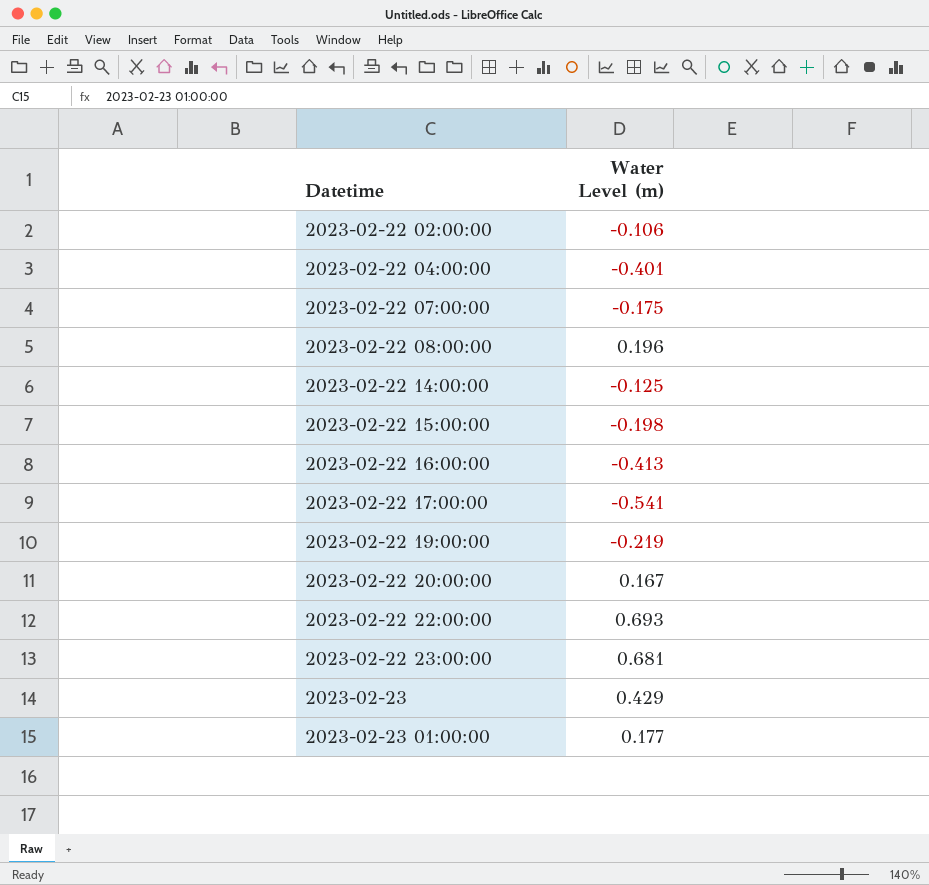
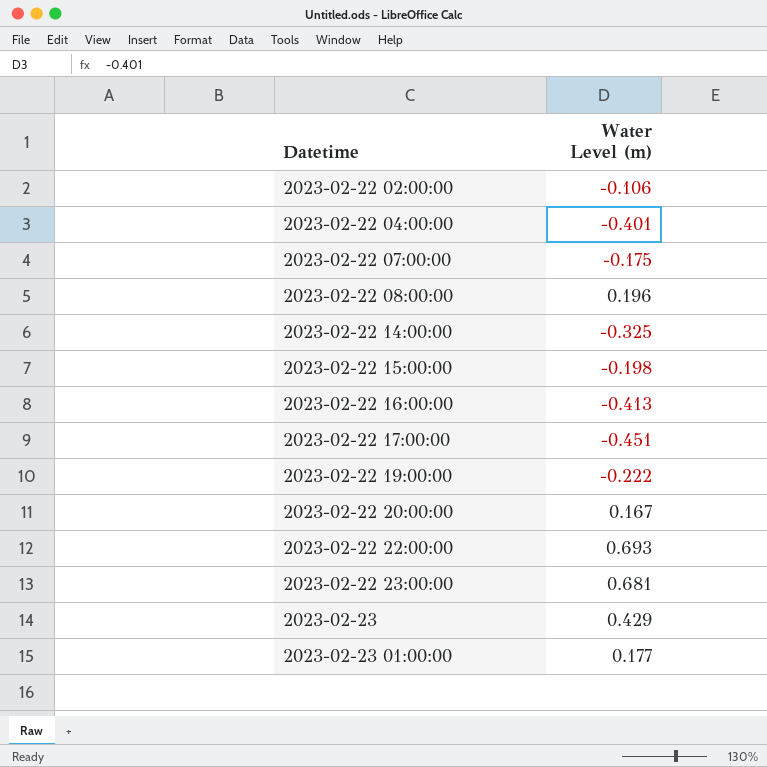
2023-02-22 14:00:00 | Water Level (m): -0.125 -> -0.325
2023-02-22 17:00:00 | Water Level (m): -0.541 -> -0.451
2023-02-22 19:00:00 | Water Level (m): -0.219 -> -0.222

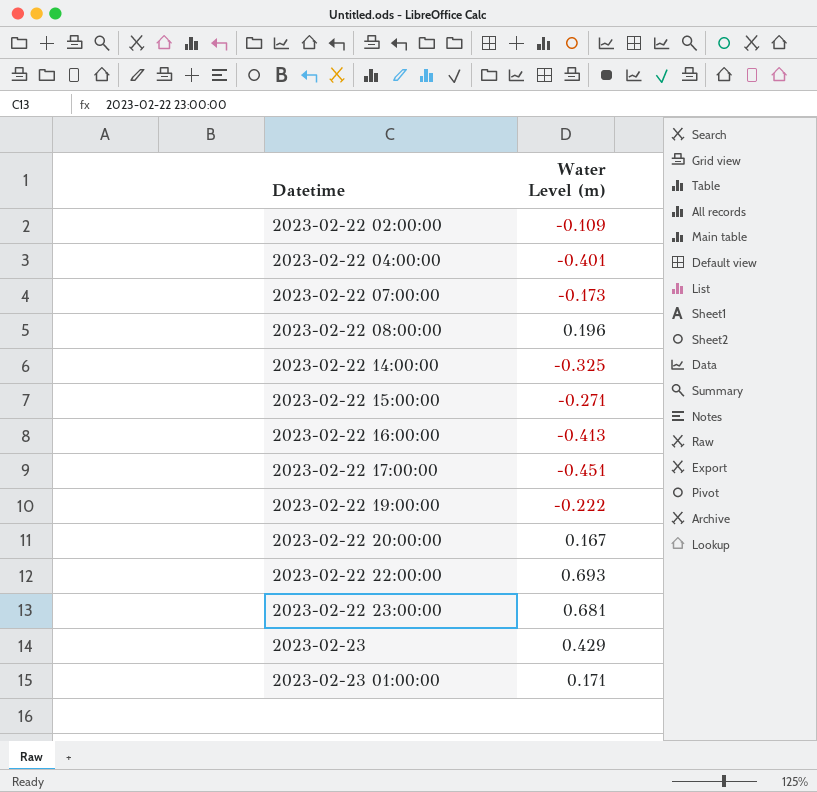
2023-02-22 02:00:00 | Water Level (m): -0.106 -> -0.109
2023-02-22 07:00:00 | Water Level (m): -0.175 -> -0.173
2023-02-22 15:00:00 | Water Level (m): -0.198 -> -0.271
2023-02-23 01:00:00 | Water Level (m): 0.177 -> 0.171

